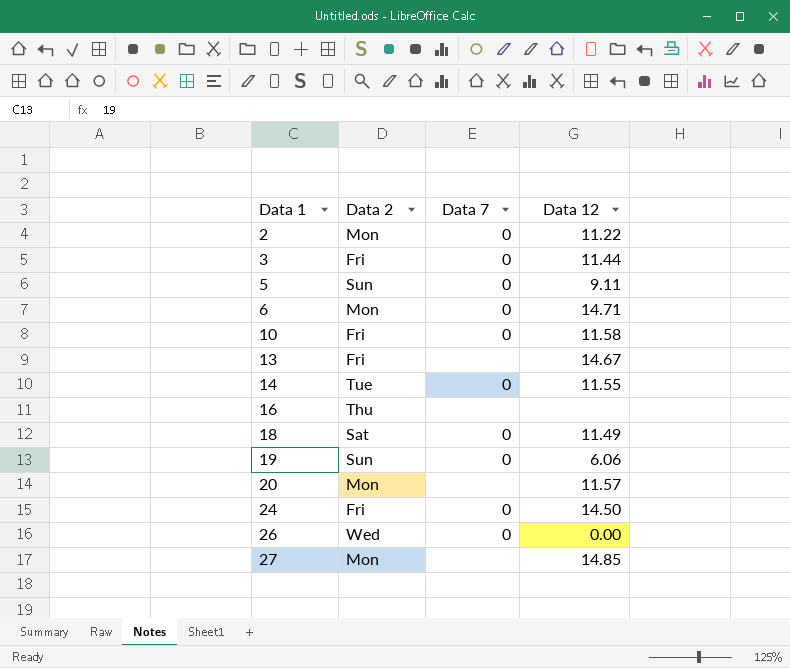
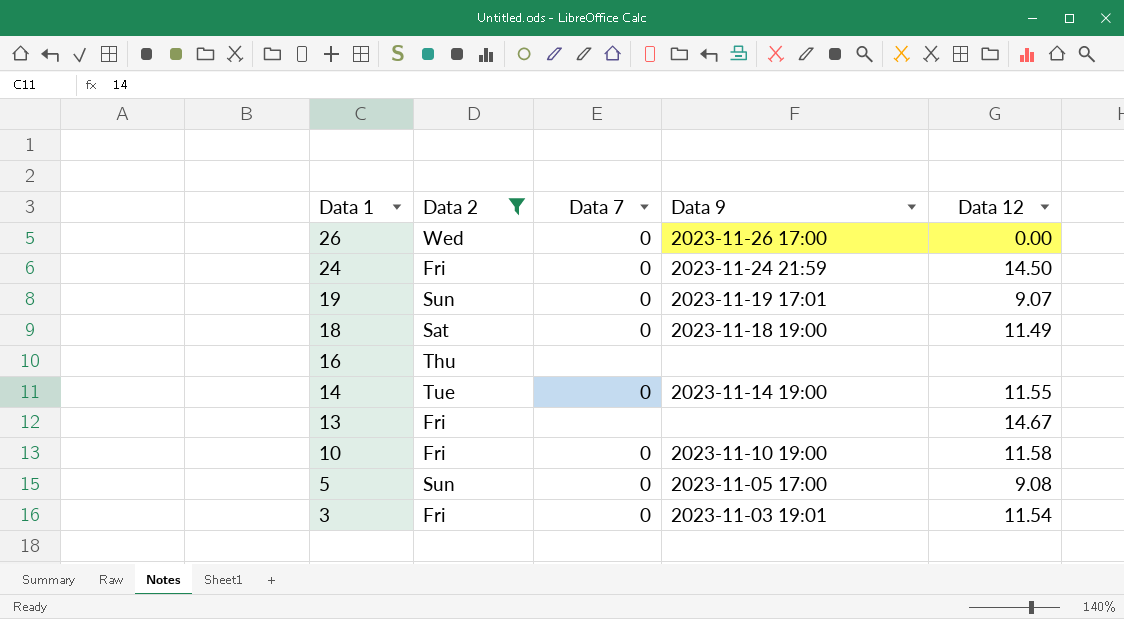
filter: none -> Data 2 != Mon
row order: Data 1 ascending -> Data 1 descending
column Data 9 | position: none -> 4
19 | Data 12: 6.06 -> 9.07
5 | Data 12: 9.11 -> 9.08
3 | Data 12: 11.44 -> 11.54

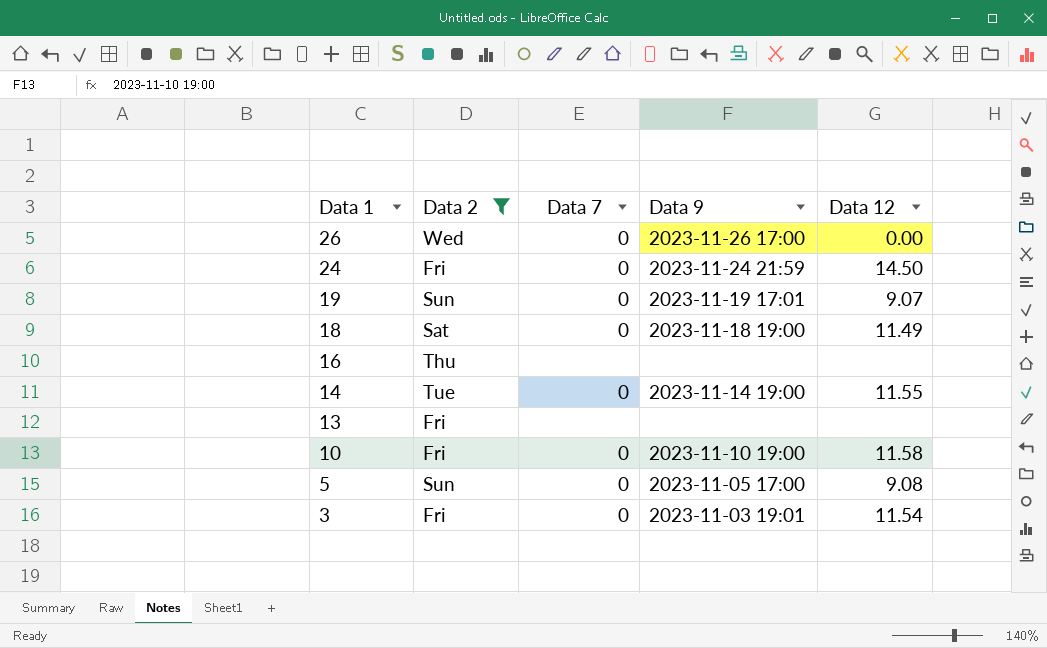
13 | Data 12: 14.67 -> none

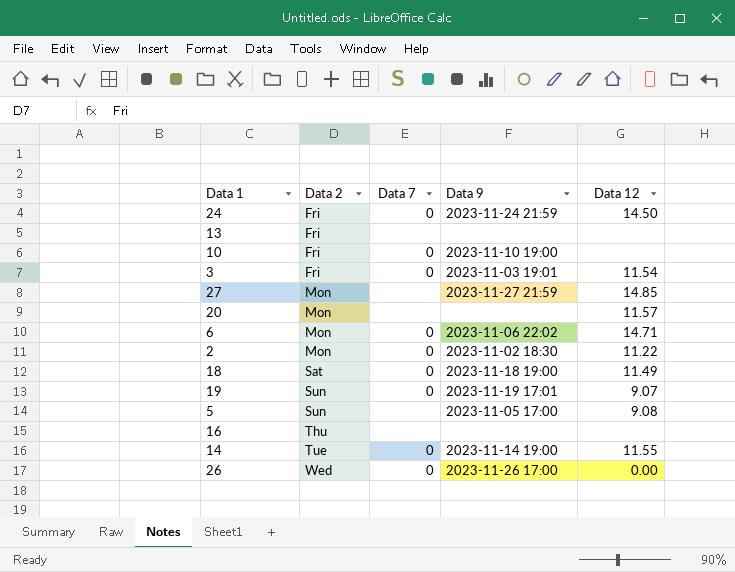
filter: Data 2 != Mon -> none
row order: Data 1 descending -> Data 2 ascending
10 | Data 12: 11.58 -> none
5 | Data 7: 0 -> none

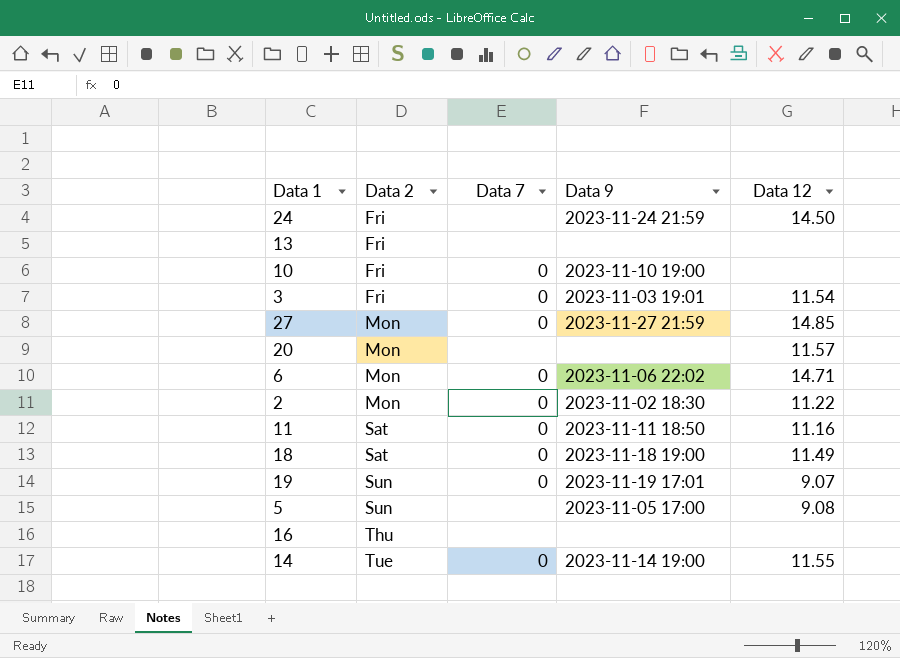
row 26: Wed | 0 | 2023-11-26 17:00 | 0.00 -> none
24 | Data 7: 0 -> none
27 | Data 7: none -> 0
row 11: none -> Sat | 0 | 2023-11-11 18:50 | 11.16

